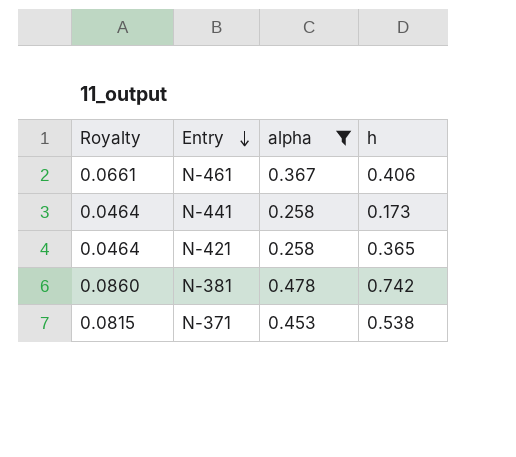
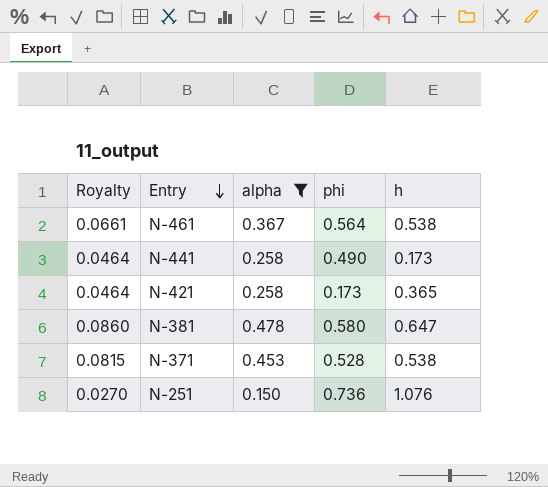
column phi | position: none -> 4
N-461 | h: 0.406 -> 0.538
N-381 | h: 0.742 -> 0.647
row N-251: none -> 0.0270 | 0.150 | 0.736 | 1.076

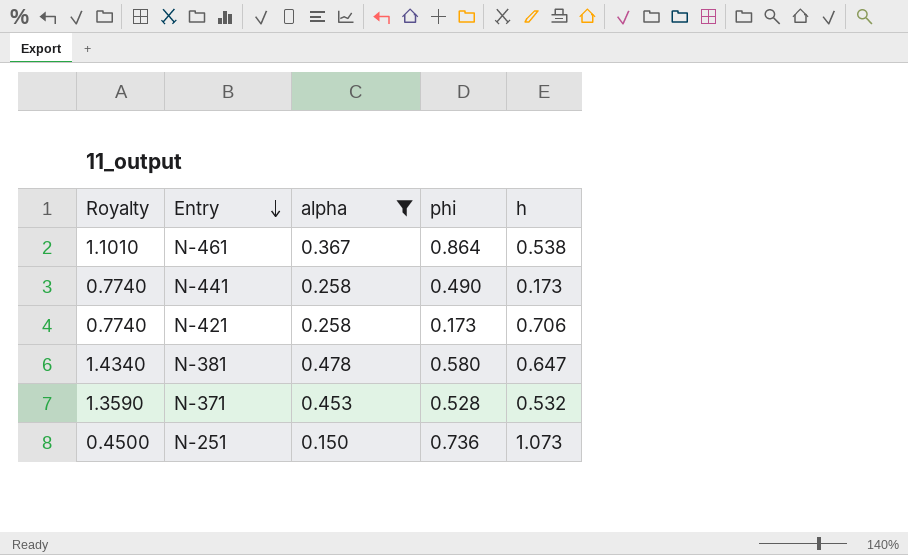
column Royalty | formula: [alpha] * 0.18 -> [alpha] * 3
N-461 | phi: 0.564 -> 0.864
N-421 | h: 0.365 -> 0.706
N-371 | h: 0.538 -> 0.532
N-251 | h: 1.076 -> 1.073

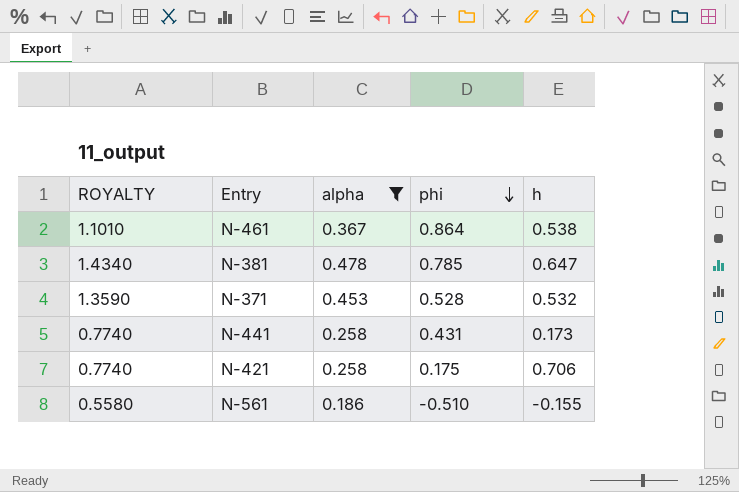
row order: Entry descending -> phi descending
column name: Royalty -> ROYALTY
row N-251: 0.4500 | 0.150 | 0.736 | 1.073 -> none
N-381 | phi: 0.580 -> 0.785
N-441 | phi: 0.490 -> 0.431
N-421 | phi: 0.173 -> 0.175
row N-561: none -> 0.5580 | 0.186 | -0.510 | -0.155

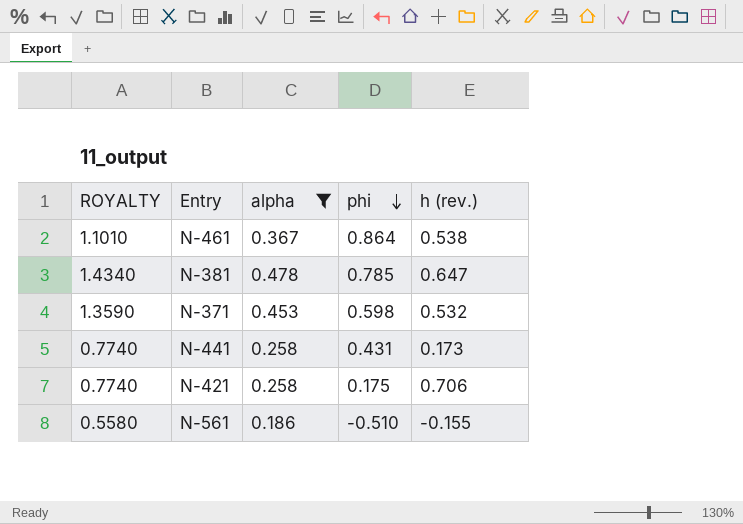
column name: h -> h (rev.)
N-371 | phi: 0.528 -> 0.598

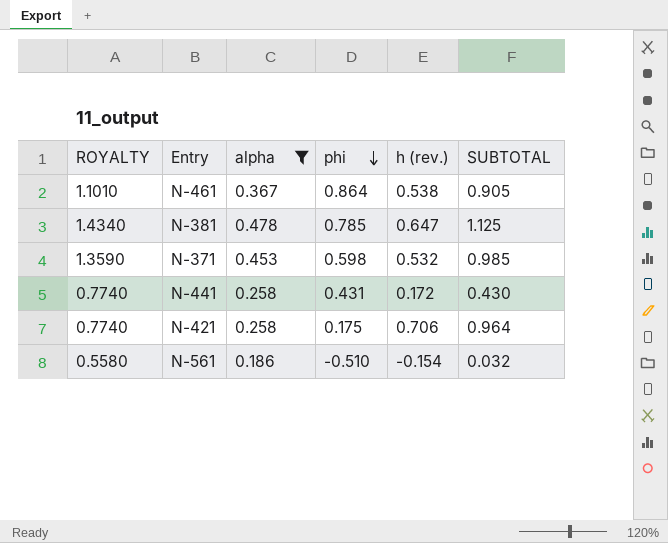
column SUBTOTAL | formula: none -> [alpha] + [h (rev.)]
N-441 | h (rev.): 0.173 -> 0.172
N-561 | h (rev.): -0.155 -> -0.154

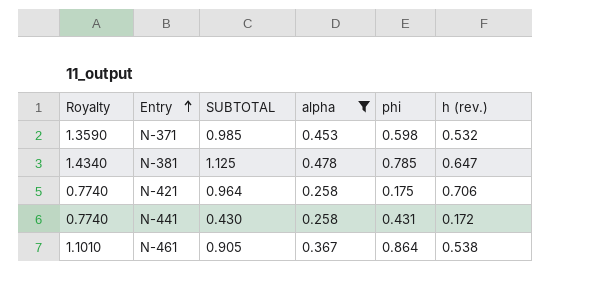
row order: phi descending -> Entry ascending
column name: ROYALTY -> Royalty
column SUBTOTAL | position: 6 -> 3
row N-561: 0.5580 | 0.186 | -0.510 | -0.154 | 0.032 -> none

